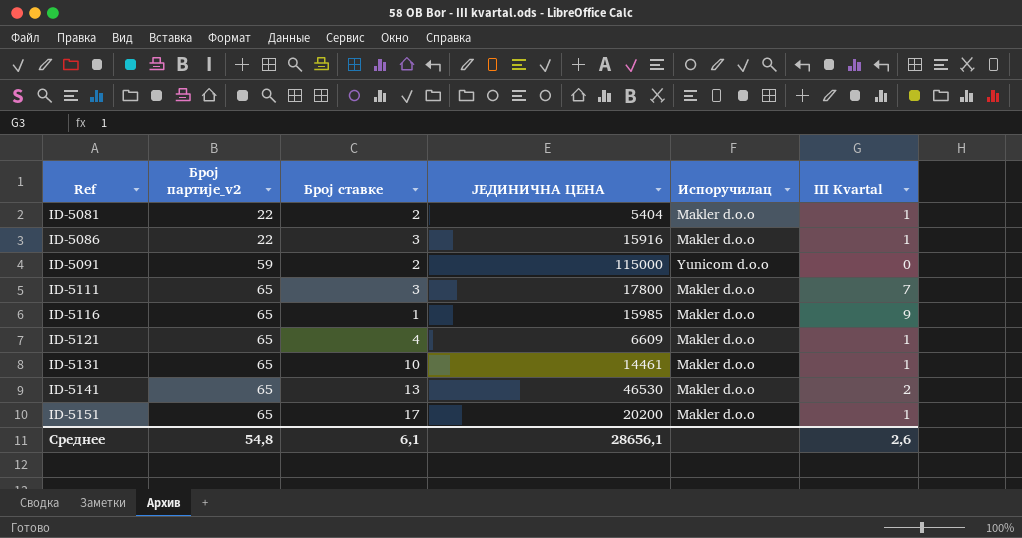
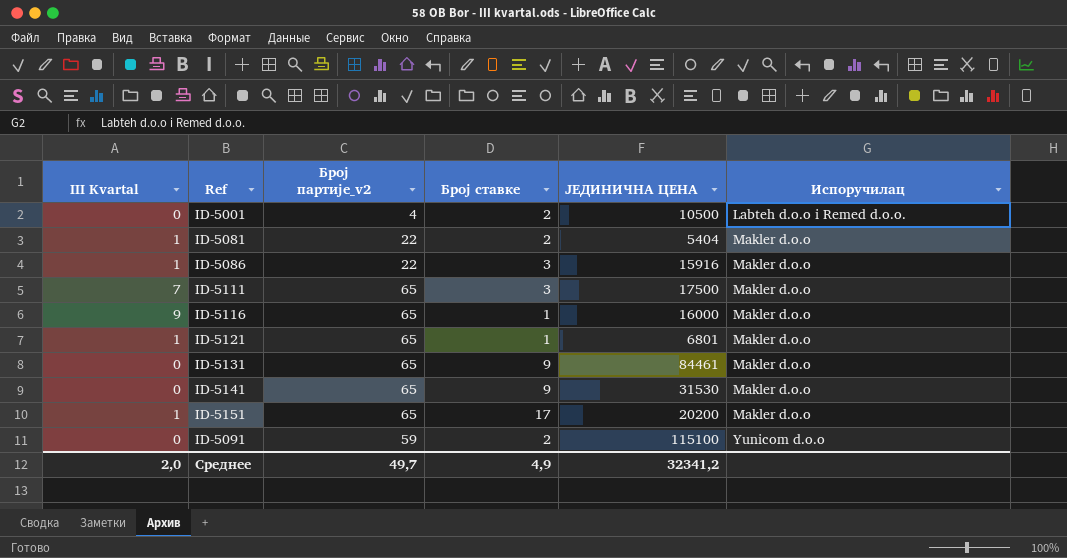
row order: Ref ascending -> Испоручилац ascending
column III Kvartal | position: 6 -> 1
row ID-5001: none -> 0 | 4 | 2 | 10500 | Labteh d.o.o i Remed d.o.o.
ID-5111 | ЈЕДИНИЧНА ЦЕНА: 17800 -> 17500
ID-5116 | ЈЕДИНИЧНА ЦЕНА: 15985 -> 16000
ID-5121 | Број ставке: 4 -> 1
ID-5121 | ЈЕДИНИЧНА ЦЕНА: 6609 -> 6801
ID-5131 | III Kvartal: 1 -> 0
ID-5131 | Број ставке: 10 -> 9
ID-5131 | ЈЕДИНИЧНА ЦЕНА: 14461 -> 84461
ID-5141 | III Kvartal: 2 -> 0
ID-5141 | Број ставке: 13 -> 9
ID-5141 | ЈЕДИНИЧНА ЦЕНА: 46530 -> 31530
ID-5091 | ЈЕДИНИЧНА ЦЕНА: 115000 -> 115100
Среднее | III Kvartal: 2,6 -> 2,0
Среднее | Број партије_v2: 54,8 -> 49,7
Среднее | Број ставке: 6,1 -> 4,9
Среднее | ЈЕДИНИЧНА ЦЕНА: 28656,1 -> 32341,2

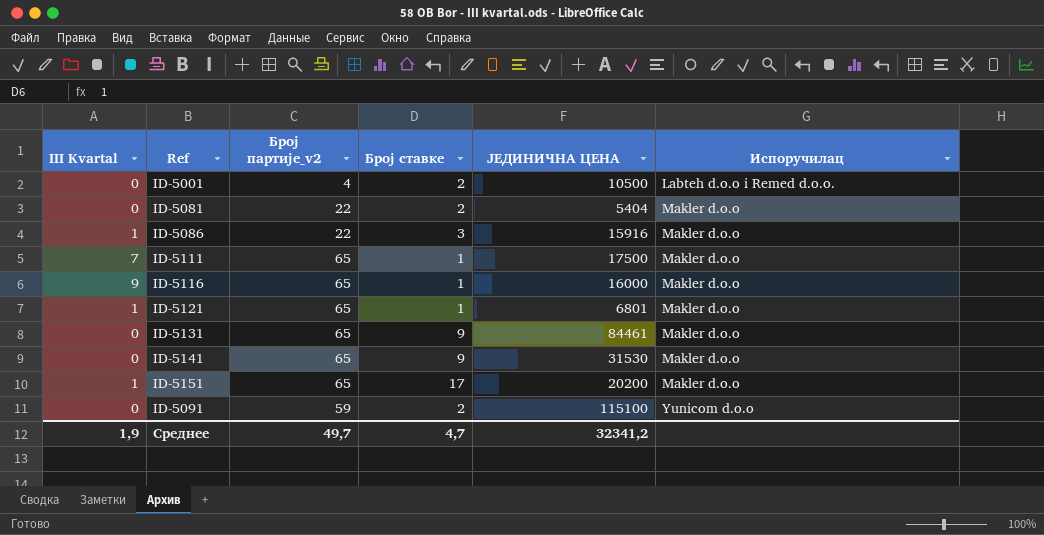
ID-5081 | III Kvartal: 1 -> 0
ID-5111 | Број ставке: 3 -> 1
Среднее | III Kvartal: 2,0 -> 1,9
Среднее | Број ставке: 4,9 -> 4,7

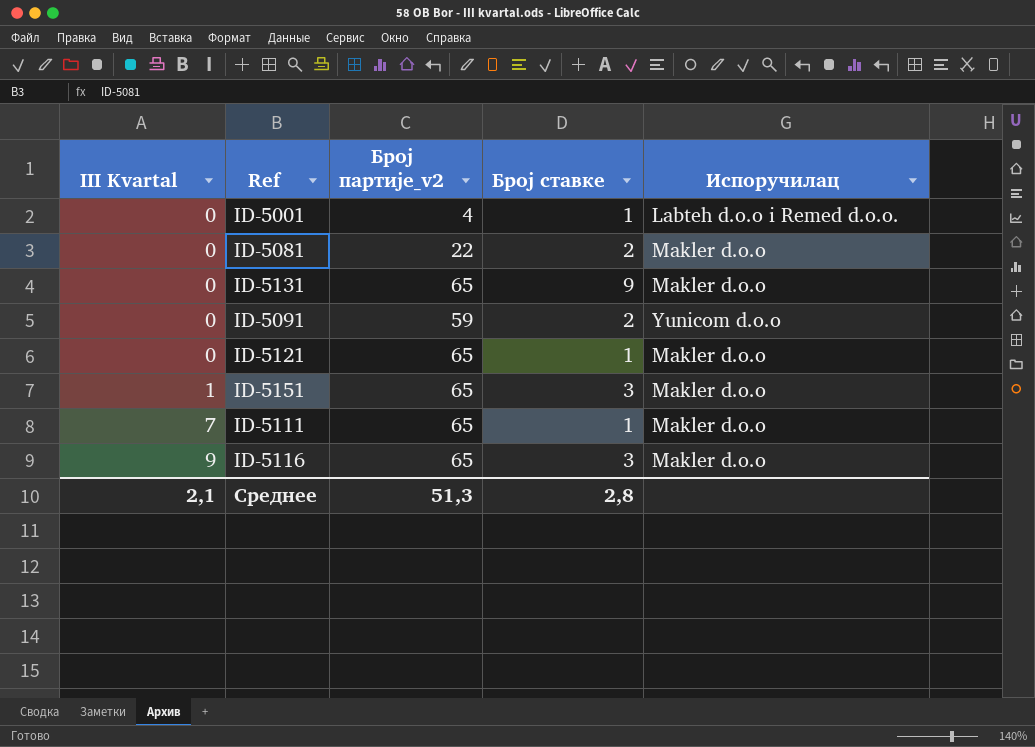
row order: Испоручилац ascending -> III Kvartal ascending
column ЈЕДИНИЧНА ЦЕНА | position: 5 -> none
row ID-5086: 1 | 22 | 3 | 15916 | Makler d.o.o -> none
row ID-5141: 0 | 65 | 9 | 31530 | Makler d.o.o -> none
ID-5001 | Број ставке: 2 -> 1
ID-5121 | III Kvartal: 1 -> 0
ID-5151 | Број ставке: 17 -> 3
ID-5116 | Број ставке: 1 -> 3
Среднее | III Kvartal: 1,9 -> 2,1
Среднее | Број партије_v2: 49,7 -> 51,3
Среднее | Број ставке: 4,7 -> 2,8

